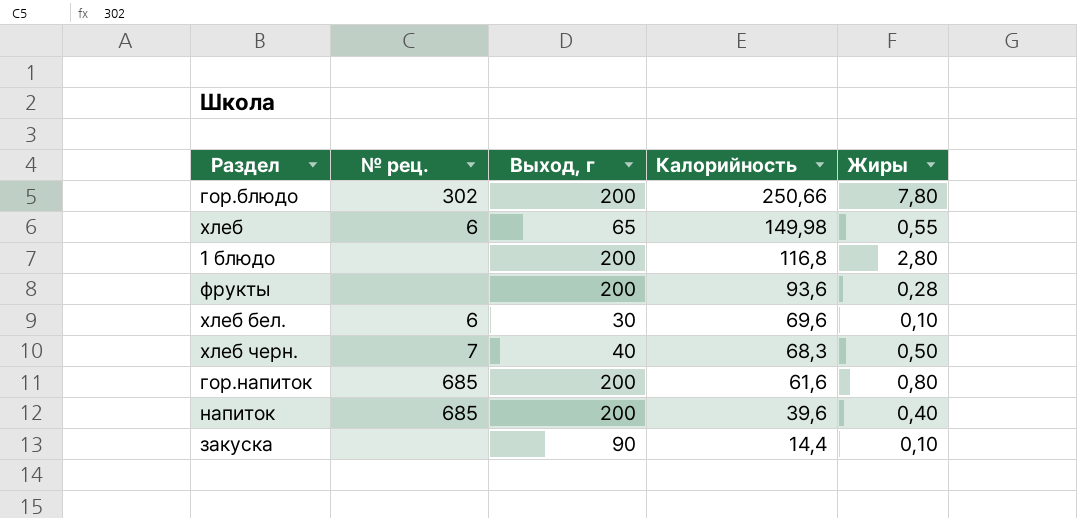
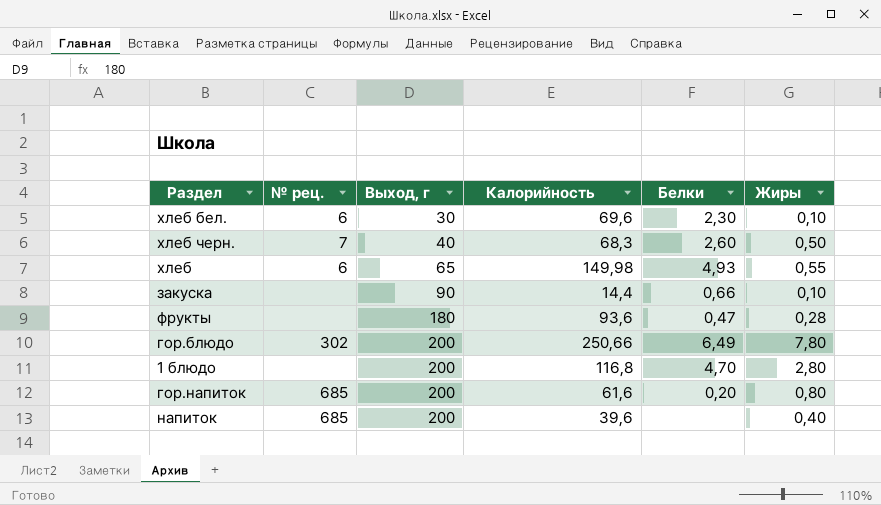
row order: Калорийность descending -> Выход, г ascending
column Белки | position: none -> 5
фрукты | Выход, г: 200 -> 180

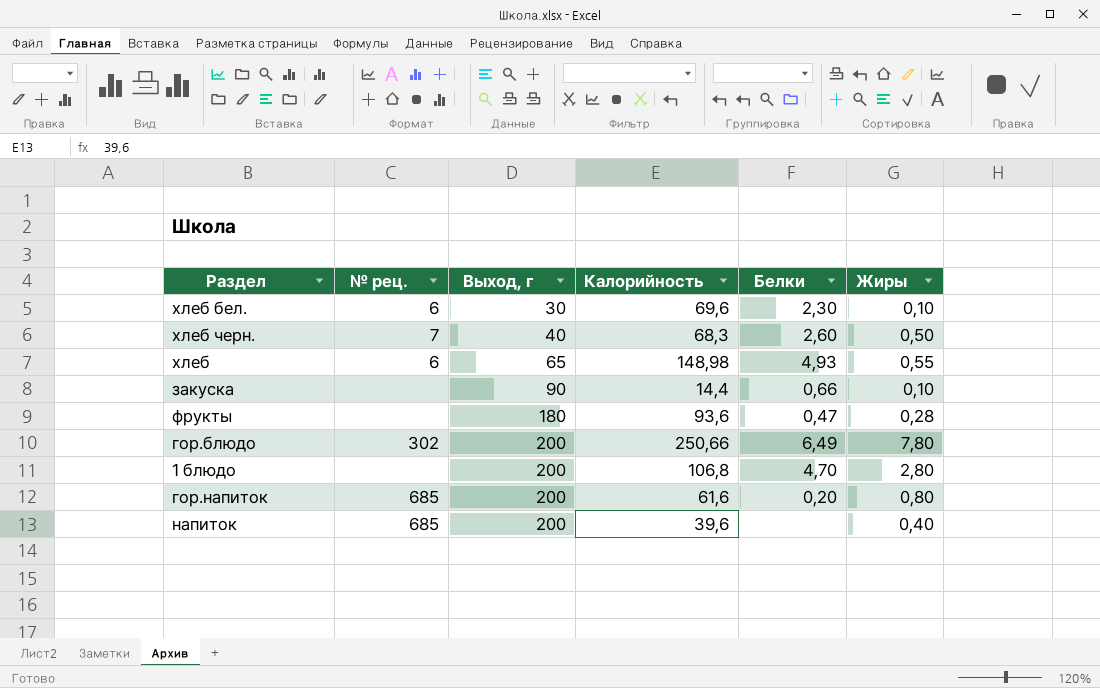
хлеб | Калорийность: 149,98 -> 148,98
1 блюдо | Калорийность: 116,8 -> 106,8

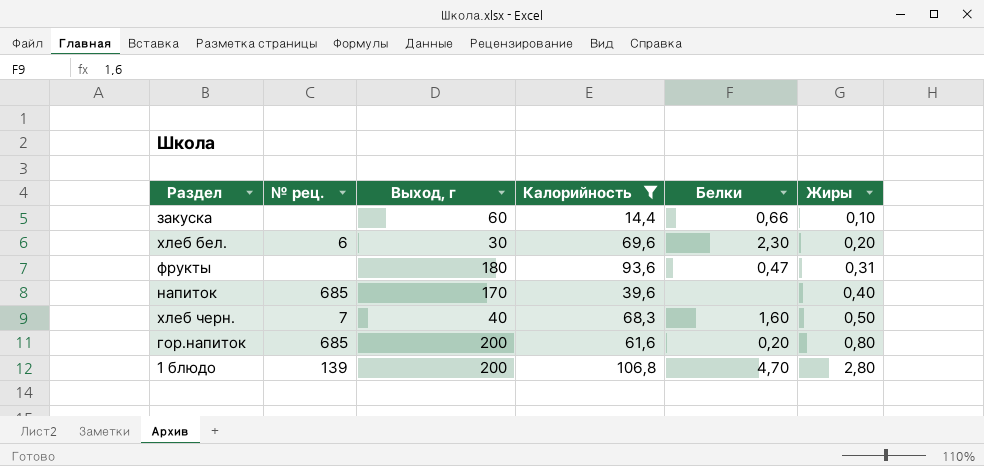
filter: none -> Калорийность <= 106,8
row order: Выход, г ascending -> Жиры ascending
закуска | Выход, г: 90 -> 60
хлеб бел. | Жиры: 0,10 -> 0,20
фрукты | Жиры: 0,28 -> 0,31
напиток | Выход, г: 200 -> 170
хлеб черн. | Белки: 2,60 -> 1,60
1 блюдо | № рец.: none -> 139

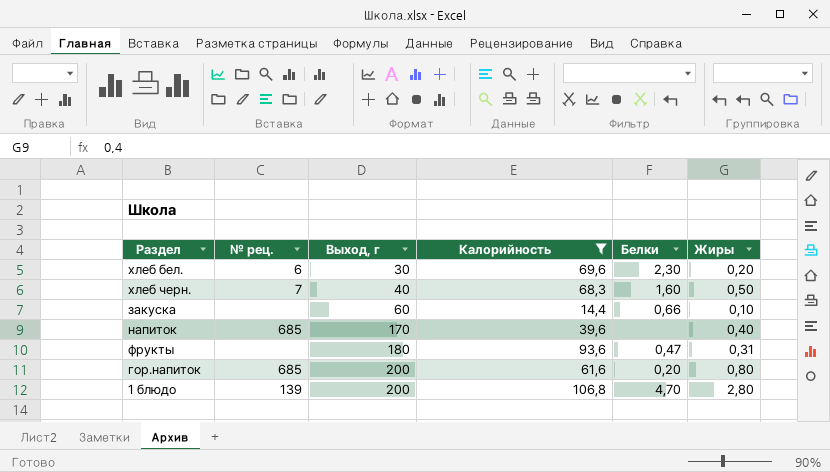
row order: Жиры ascending -> Выход, г ascending

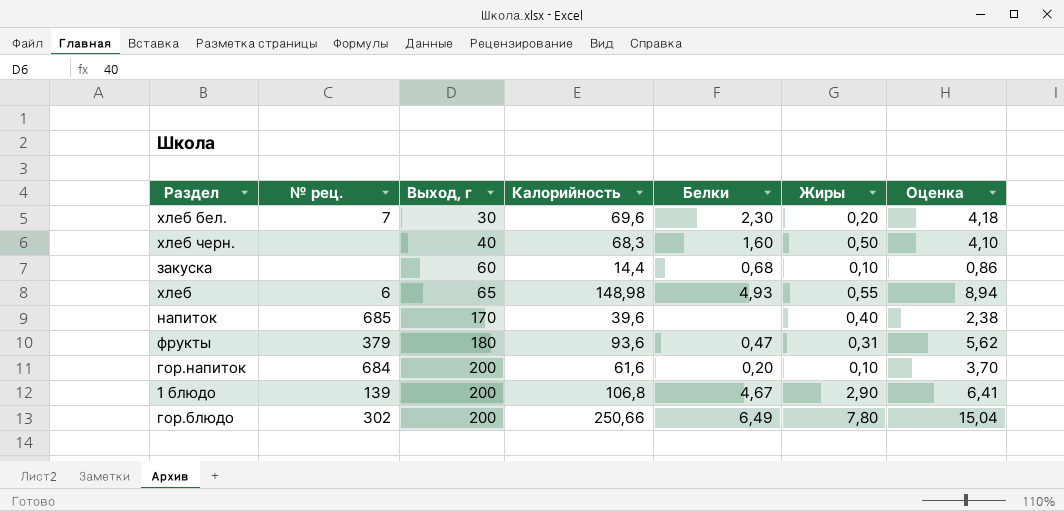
filter: Калорийность <= 106,8 -> none
column Оценка | formula: none -> [Калорийность] * 0,06
хлеб бел. | № рец.: 6 -> 7
хлеб черн. | № рец.: 7 -> none
закуска | Белки: 0,66 -> 0,68
фрукты | № рец.: none -> 379
гор.напиток | № рец.: 685 -> 684
гор.напиток | Жиры: 0,80 -> 0,10
1 блюдо | Белки: 4,70 -> 4,67
1 блюдо | Жиры: 2,80 -> 2,90

